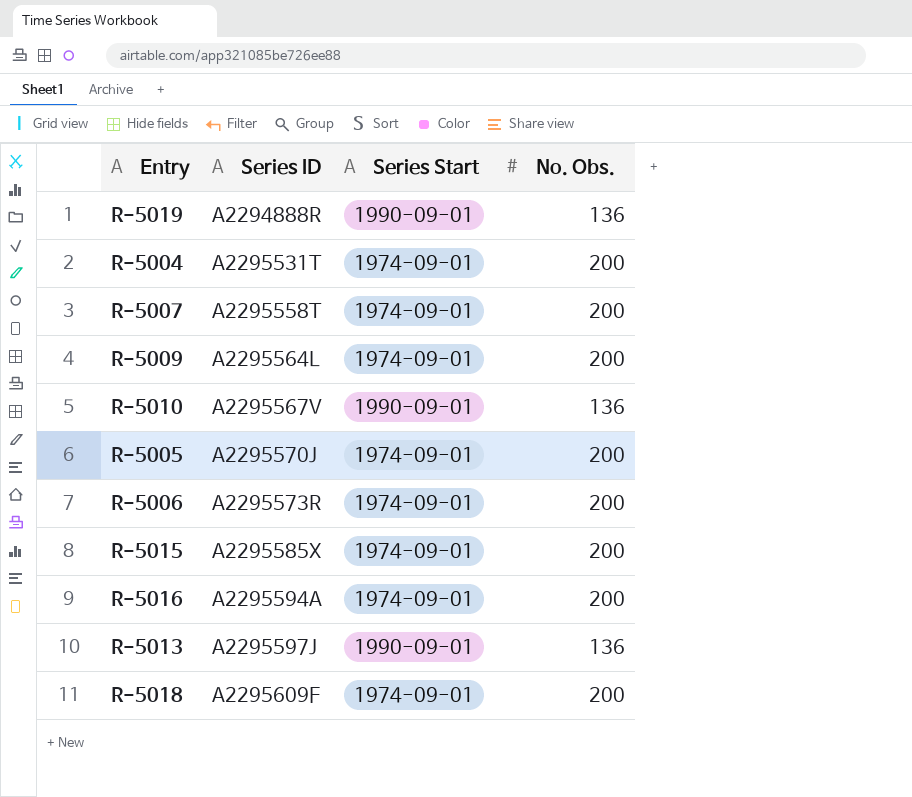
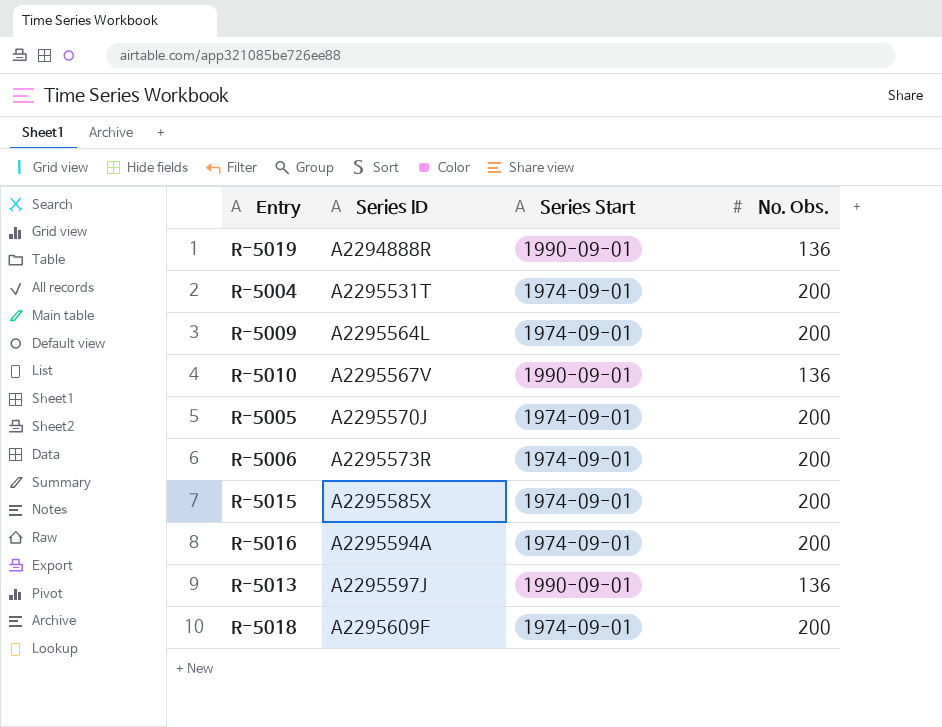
row R-5007: A2295558T | 1974-09-01 | 200 -> none

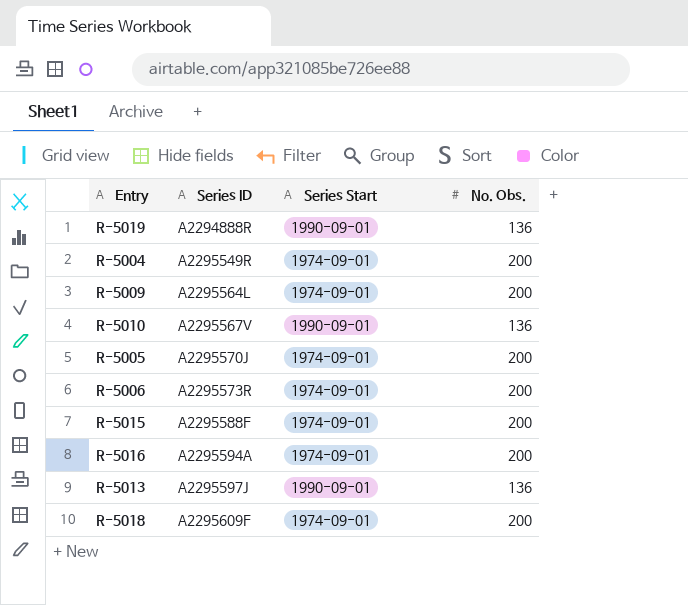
R-5004 | Series ID: A2295531T -> A2295549R
R-5015 | Series ID: A2295585X -> A2295588F

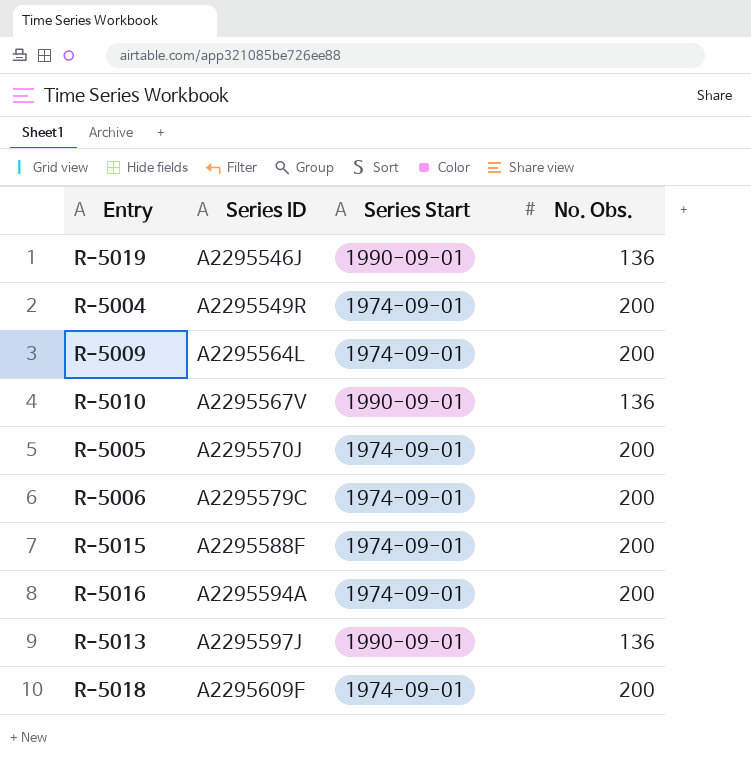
R-5019 | Series ID: A2294888R -> A2295546J
R-5006 | Series ID: A2295573R -> A2295579C

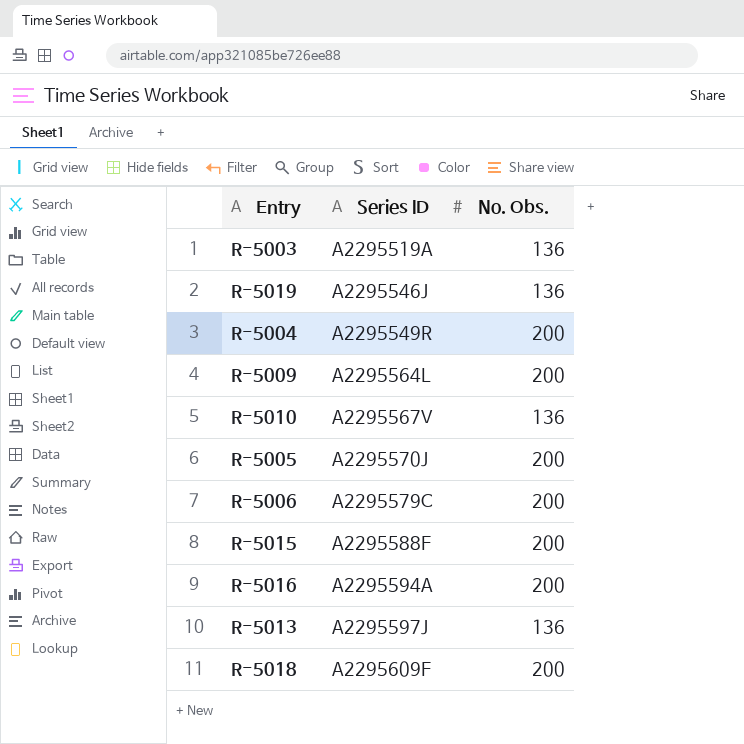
column Series Start | position: 3 -> none
row R-5003: none -> A2295519A | 136

